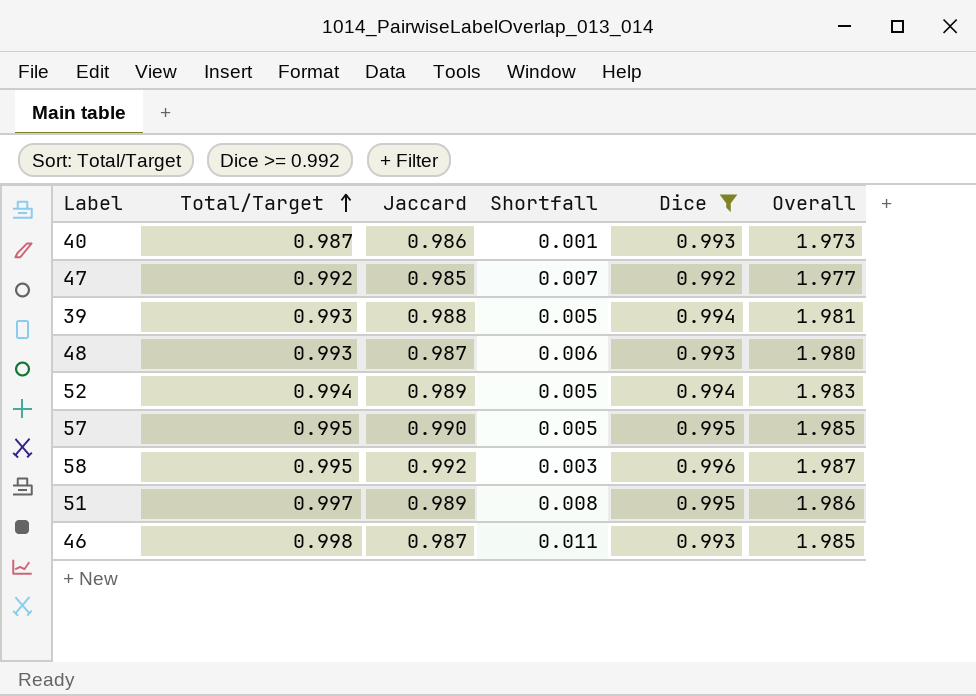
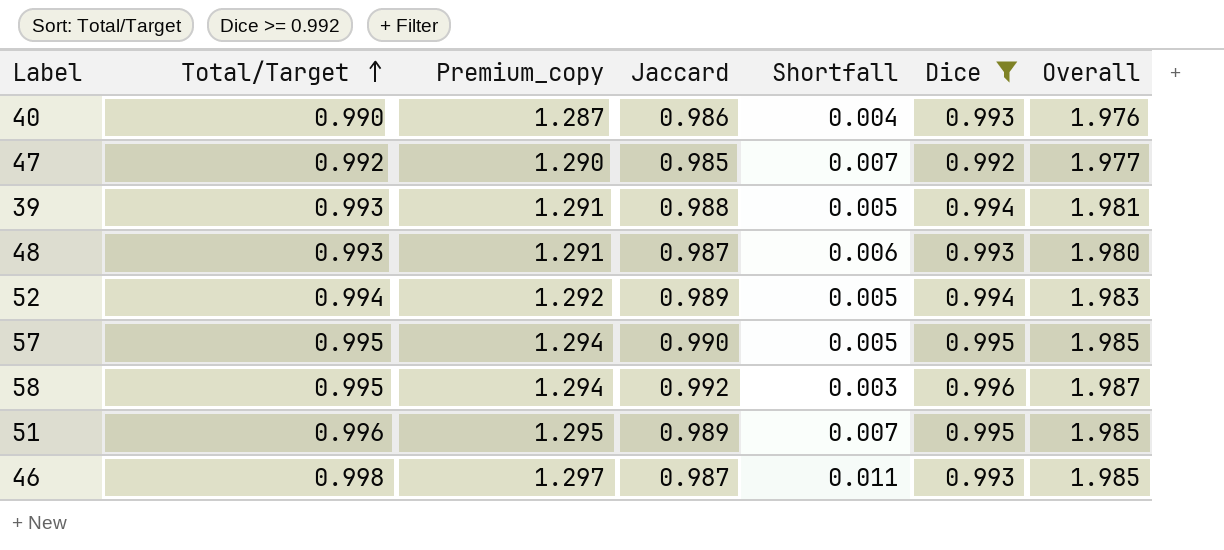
column Premium_copy | formula: none -> [Total/Target] * 1.3
40 | Total/Target: 0.987 -> 0.990
40 | Shortfall: 0.001 -> 0.004
40 | Overall: 1.973 -> 1.976
51 | Total/Target: 0.997 -> 0.996
51 | Shortfall: 0.008 -> 0.007
51 | Overall: 1.986 -> 1.985

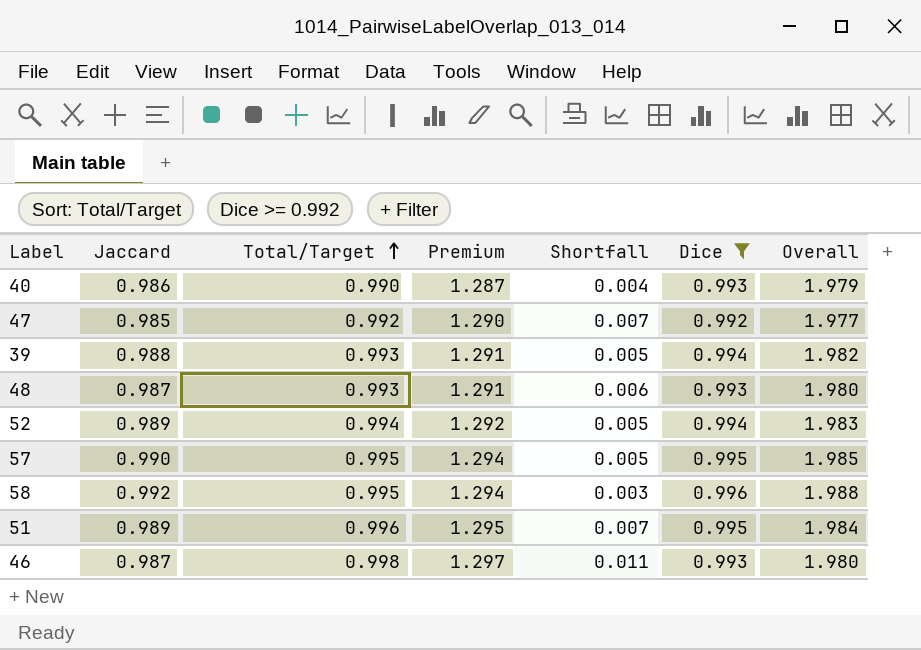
column Jaccard | position: 4 -> 2
column name: Premium_copy -> Premium
column Overall | formula: [Total/Target] + [Jaccard] -> [Jaccard] + [Dice]

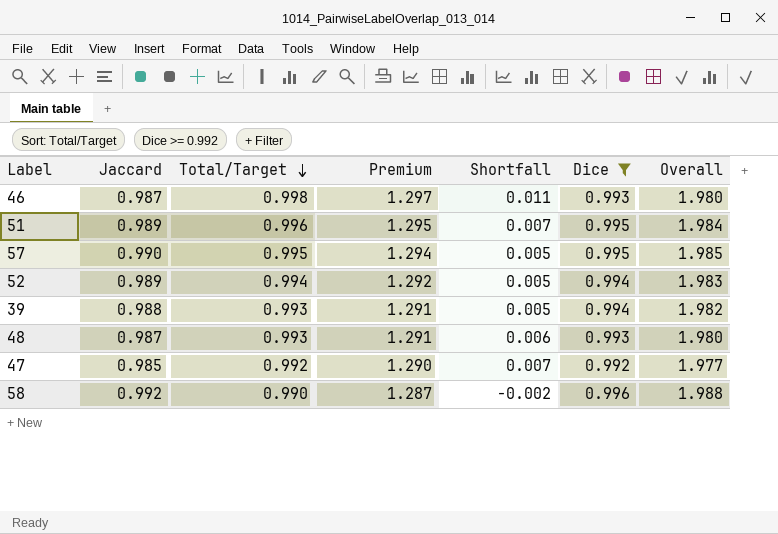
row order: Total/Target ascending -> Total/Target descending
row 40: 0.986 | 0.990 | 1.287 | 0.004 | 0.993 | 1.979 -> none
58 | Total/Target: 0.995 -> 0.990
58 | Premium: 1.294 -> 1.287
58 | Shortfall: 0.003 -> -0.002

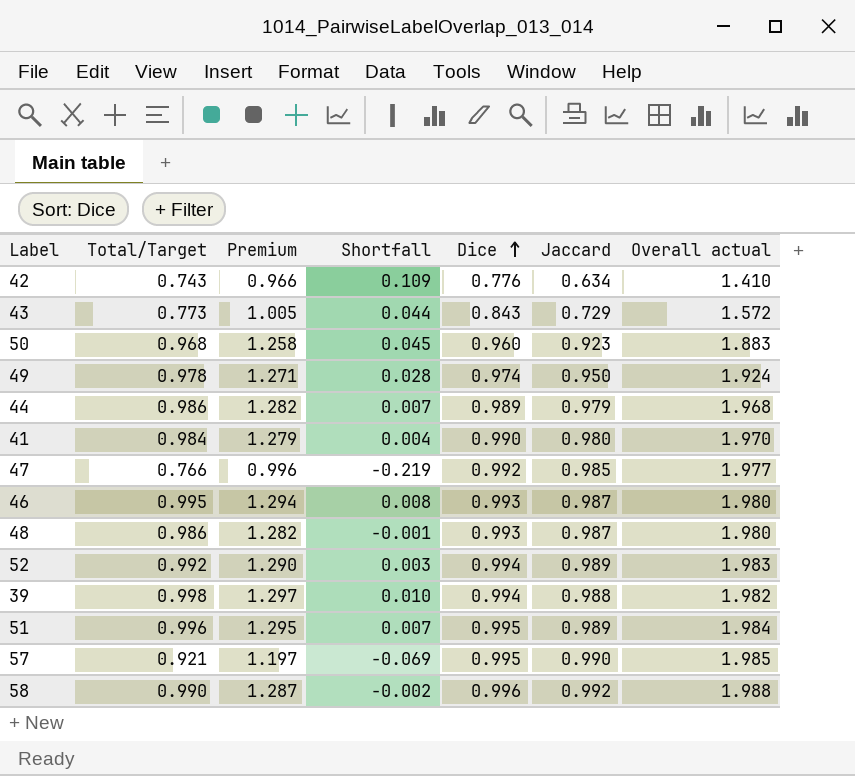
filter: Dice >= 0.992 -> none
row order: Total/Target descending -> Dice ascending
column Jaccard | position: 2 -> 6
column name: Overall -> Overall actual
47 | Total/Target: 0.992 -> 0.766
47 | Premium: 1.290 -> 0.996
47 | Shortfall: 0.007 -> -0.219
46 | Total/Target: 0.998 -> 0.995
46 | Premium: 1.297 -> 1.294
46 | Shortfall: 0.011 -> 0.008
48 | Total/Target: 0.993 -> 0.986
48 | Premium: 1.291 -> 1.282
48 | Shortfall: 0.006 -> -0.001
52 | Total/Target: 0.994 -> 0.992
52 | Premium: 1.292 -> 1.290
52 | Shortfall: 0.005 -> 0.003
39 | Total/Target: 0.993 -> 0.998
39 | Premium: 1.291 -> 1.297
39 | Shortfall: 0.005 -> 0.010
57 | Total/Target: 0.995 -> 0.921
57 | Premium: 1.294 -> 1.197
57 | Shortfall: 0.005 -> -0.069

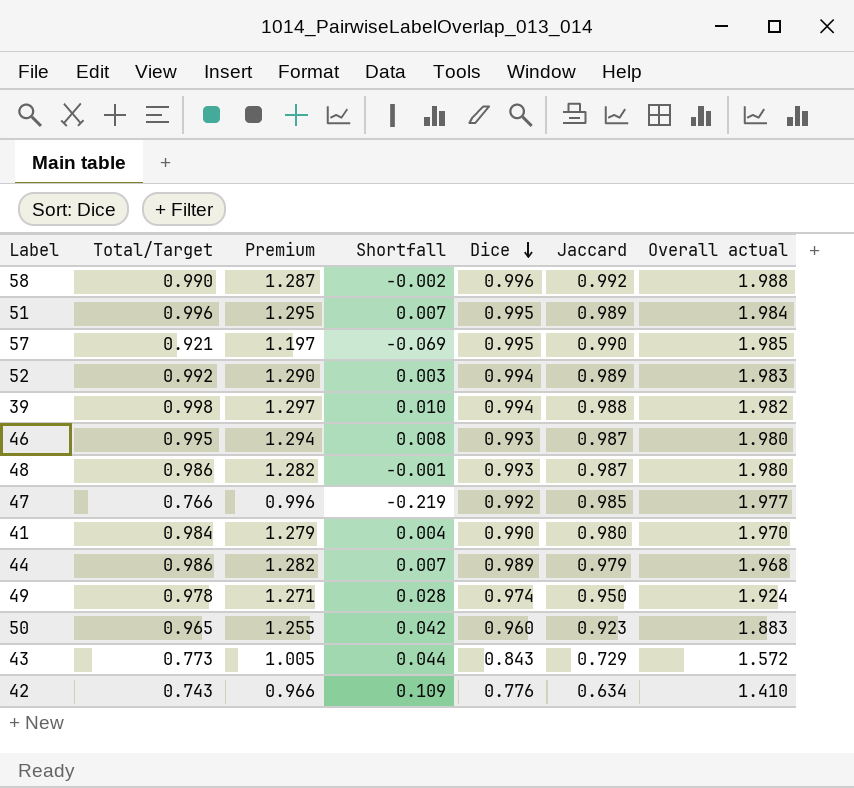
row order: Dice ascending -> Dice descending
50 | Total/Target: 0.968 -> 0.965
50 | Premium: 1.258 -> 1.255
50 | Shortfall: 0.045 -> 0.042

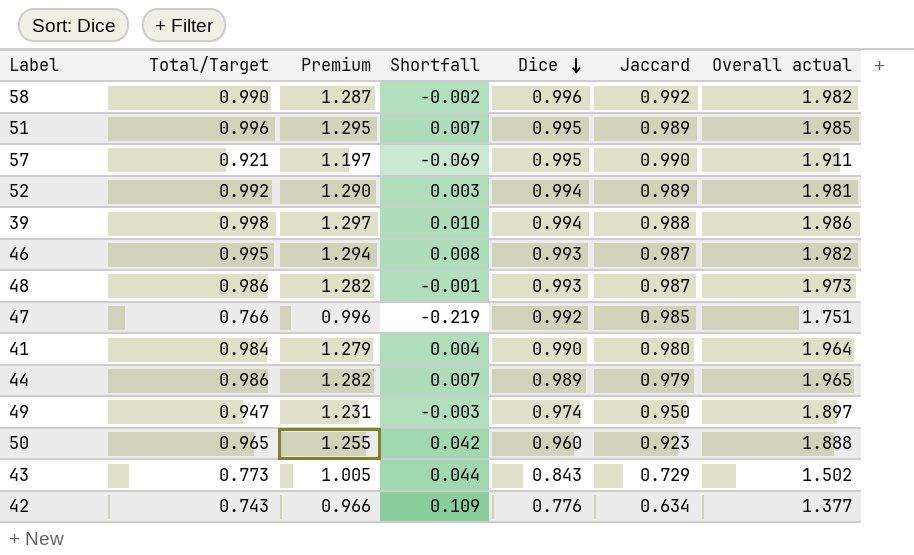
column Overall actual | formula: [Dice] + [Jaccard] -> [Total/Target] + [Jaccard]
49 | Total/Target: 0.978 -> 0.947
49 | Premium: 1.271 -> 1.231
49 | Shortfall: 0.028 -> -0.003

